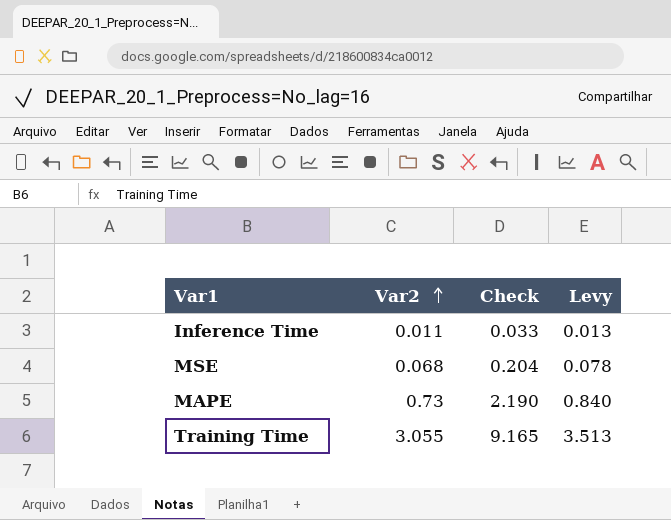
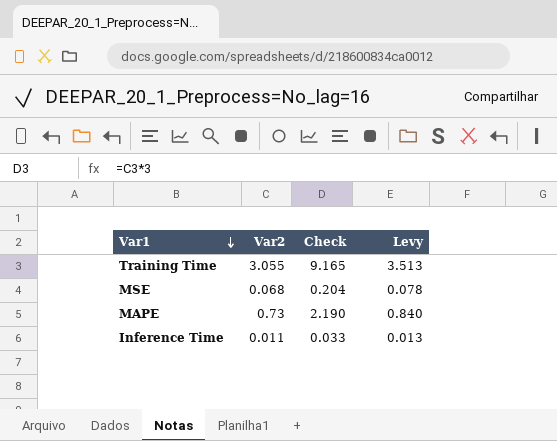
row order: Var2 ascending -> Var1 descending

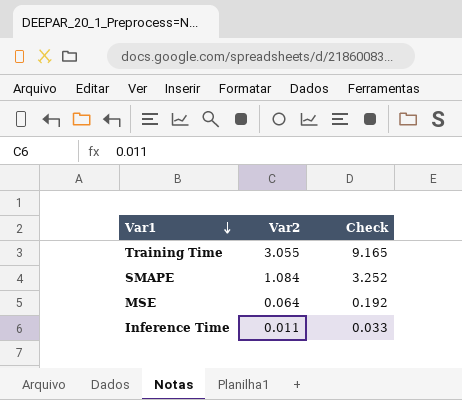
column Levy | formula: [Var2] * 1.15 -> none
row MAPE: 0.73 | 2.190 | 0.840 -> none
row SMAPE: none -> 1.084 | 3.252
MSE | Var2: 0.068 -> 0.064
MSE | Check: 0.204 -> 0.192

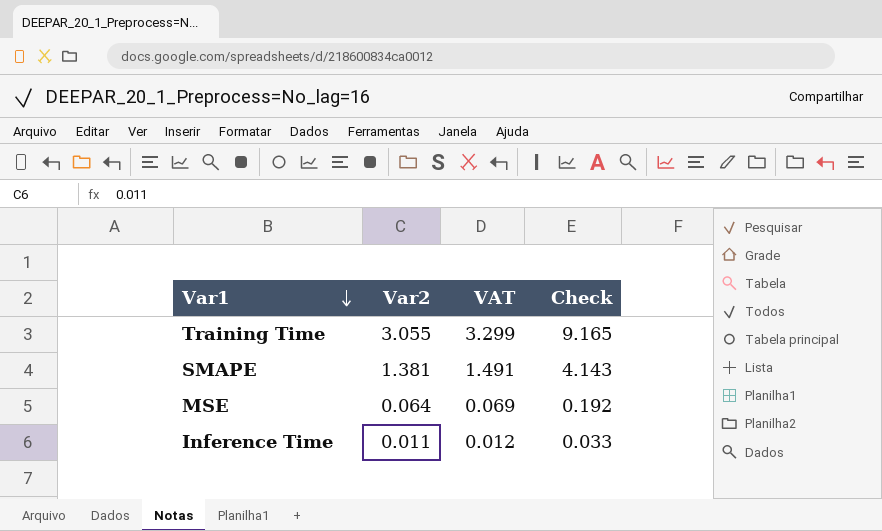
column VAT | formula: none -> [Var2] * 1.08
SMAPE | Var2: 1.084 -> 1.381
SMAPE | Check: 3.252 -> 4.143

